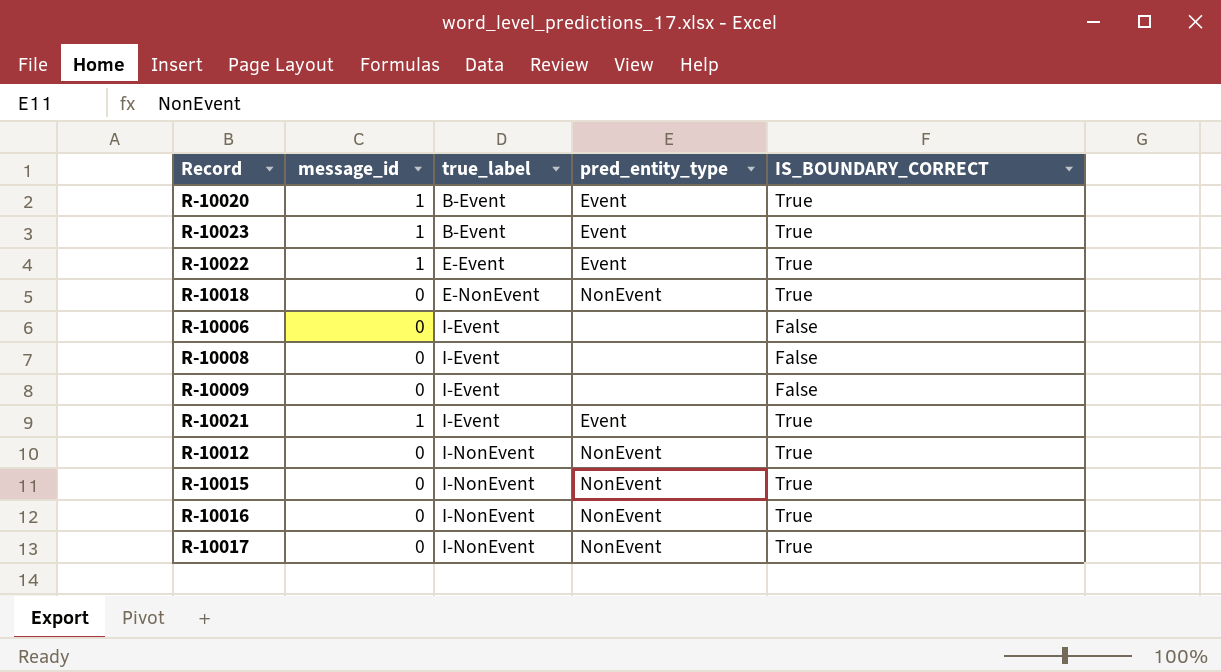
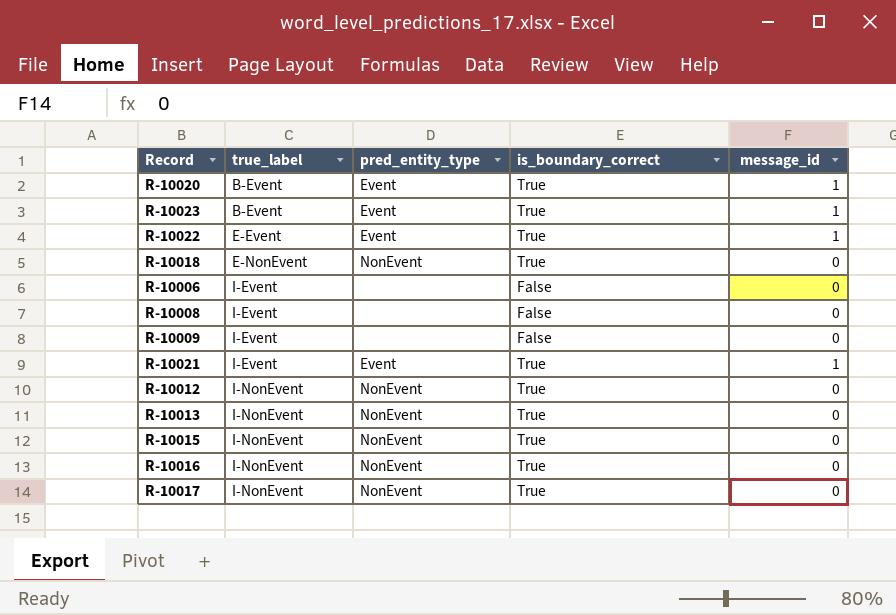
column name: IS_BOUNDARY_CORRECT -> is_boundary_correct
column message_id | position: 2 -> 5
row R-10013: none -> I-NonEvent | NonEvent | True | 0

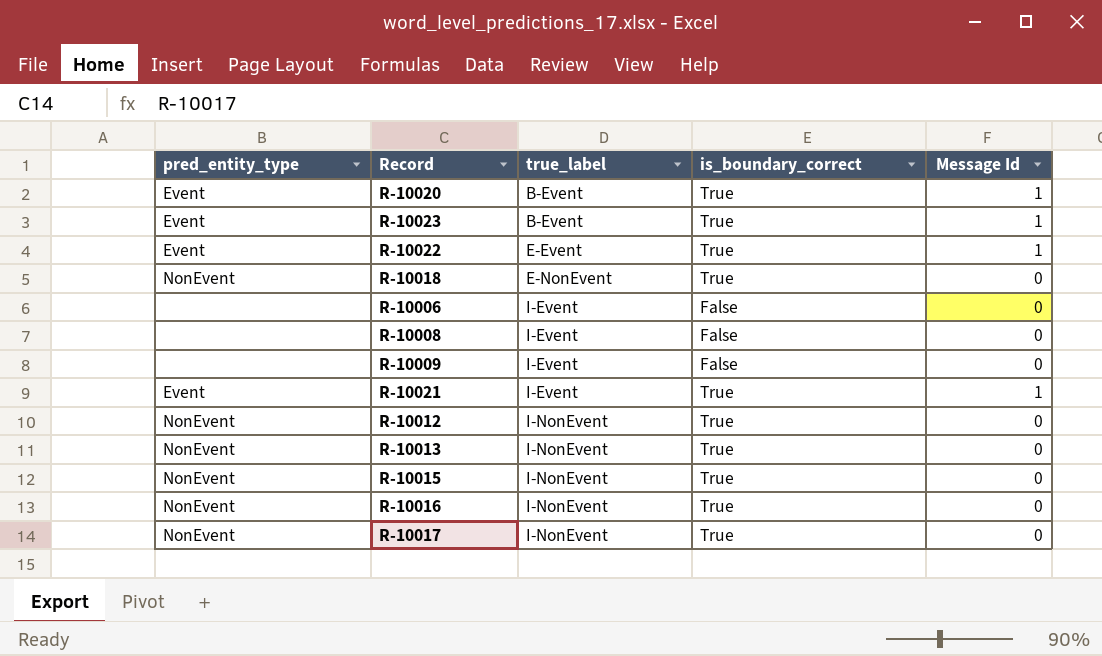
column pred_entity_type | position: 3 -> 1
column name: message_id -> Message Id

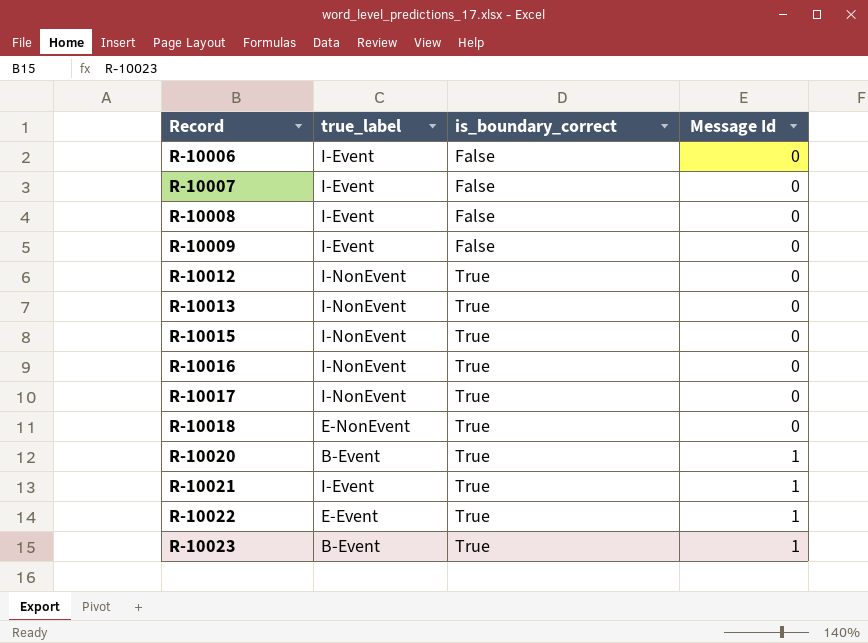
row order: true_label ascending -> Record ascending
column pred_entity_type | position: 1 -> none
row R-10007: none -> I-Event | False | 0

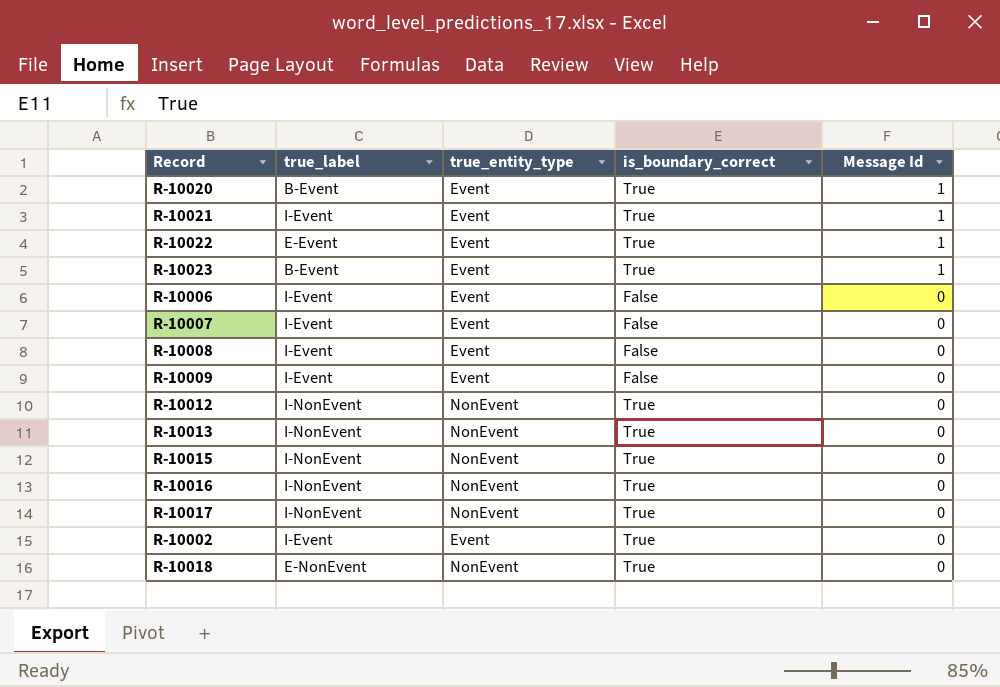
row order: Record ascending -> Message Id descending
column true_entity_type | position: none -> 3
row R-10002: none -> I-Event | Event | True | 0

